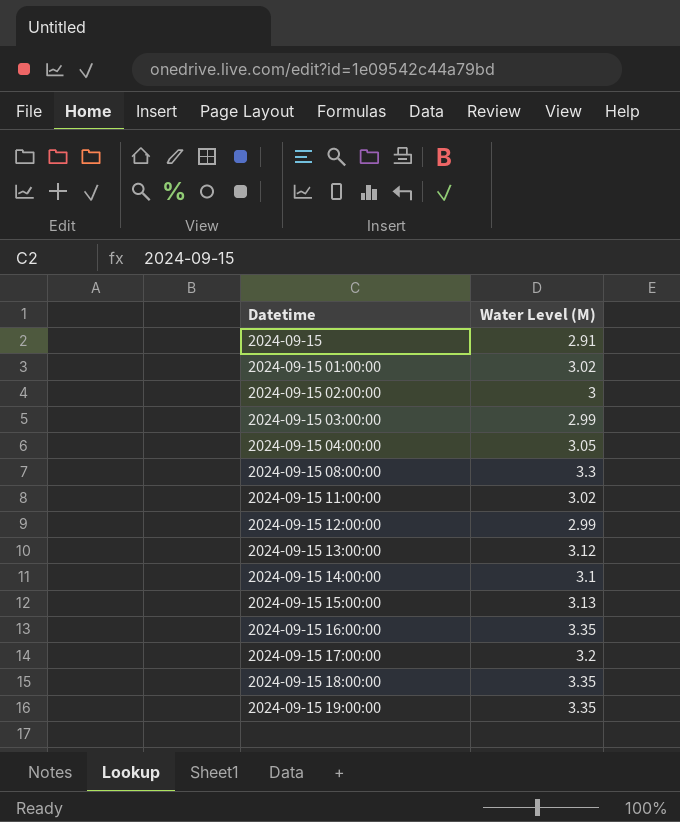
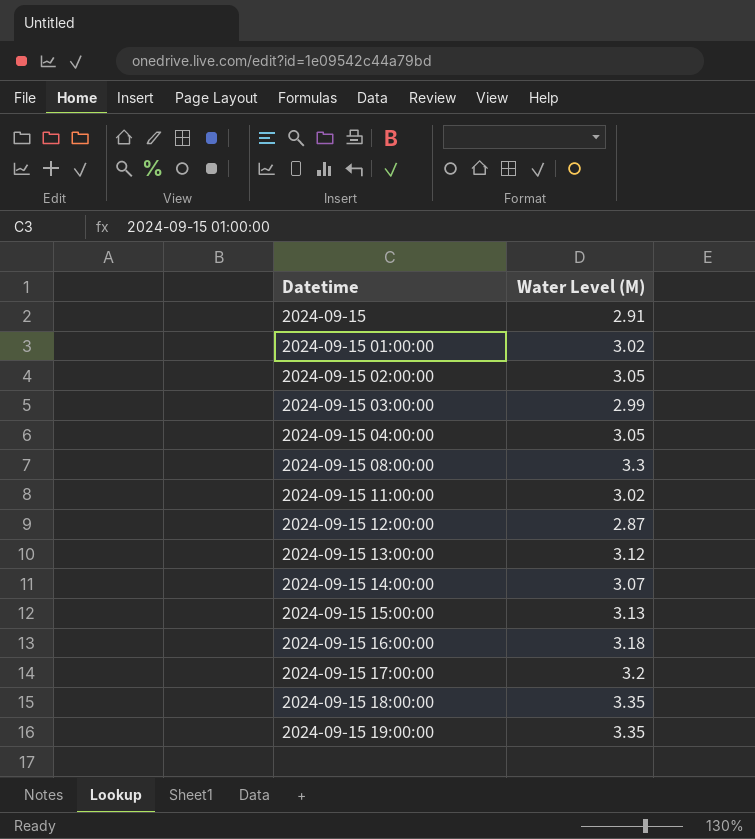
2024-09-15 02:00:00 | Water Level (M): 3 -> 3.05
2024-09-15 12:00:00 | Water Level (M): 2.99 -> 2.87
2024-09-15 14:00:00 | Water Level (M): 3.1 -> 3.07
2024-09-15 16:00:00 | Water Level (M): 3.35 -> 3.18

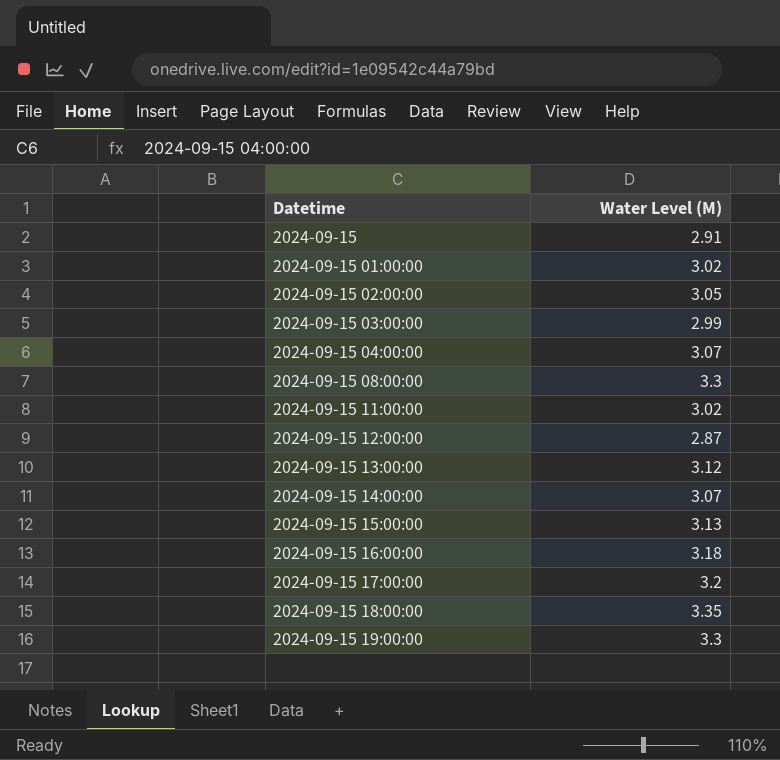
2024-09-15 04:00:00 | Water Level (M): 3.05 -> 3.07
2024-09-15 19:00:00 | Water Level (M): 3.35 -> 3.3

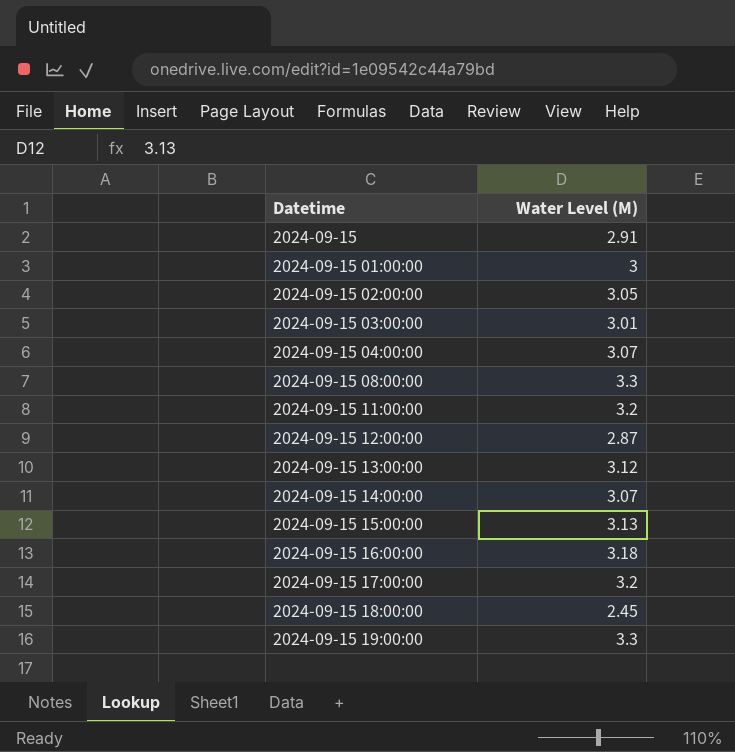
2024-09-15 01:00:00 | Water Level (M): 3.02 -> 3
2024-09-15 03:00:00 | Water Level (M): 2.99 -> 3.01
2024-09-15 11:00:00 | Water Level (M): 3.02 -> 3.2
2024-09-15 18:00:00 | Water Level (M): 3.35 -> 2.45

